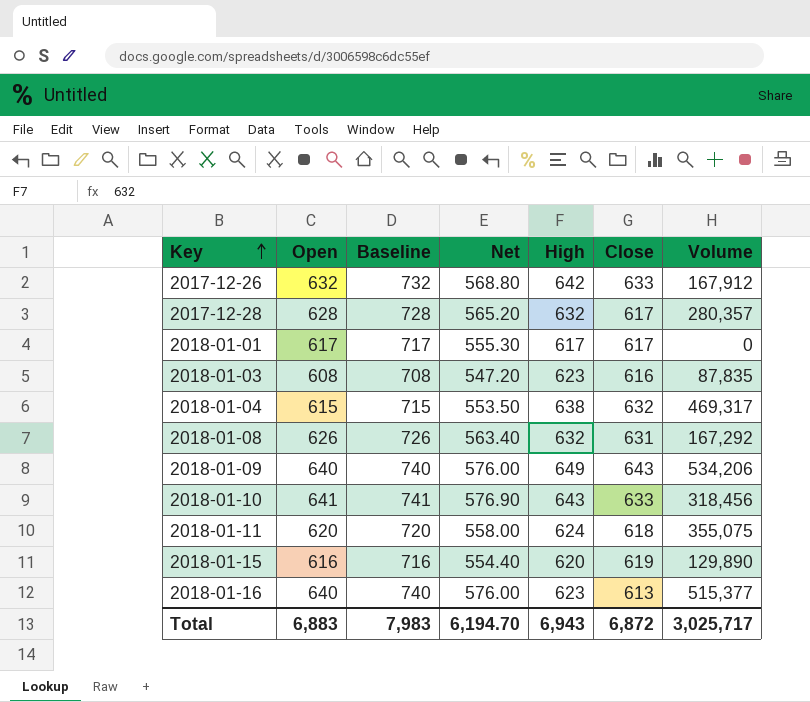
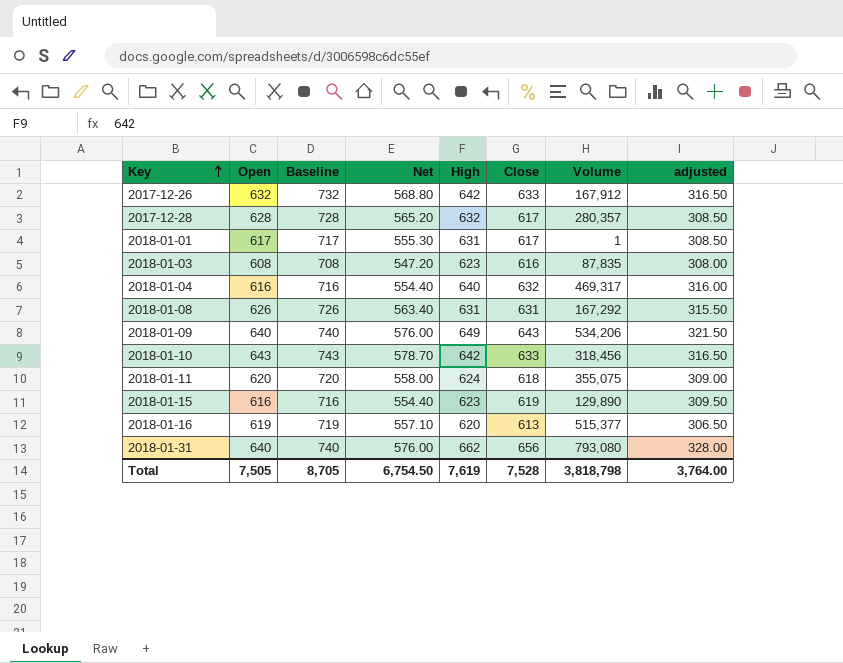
column adjusted | formula: none -> [Close] * 0.5
2018-01-01 | High: 617 -> 631
2018-01-01 | Volume: 0 -> 1
2018-01-04 | Open: 615 -> 616
2018-01-04 | Baseline: 715 -> 716
2018-01-04 | Net: 553.50 -> 554.40
2018-01-04 | High: 638 -> 640
2018-01-08 | High: 632 -> 631
2018-01-10 | Open: 641 -> 643
2018-01-10 | Baseline: 741 -> 743
2018-01-10 | Net: 576.90 -> 578.70
2018-01-10 | High: 643 -> 642
2018-01-15 | High: 620 -> 623
2018-01-16 | Open: 640 -> 619
2018-01-16 | Baseline: 740 -> 719
2018-01-16 | Net: 576.00 -> 557.10
2018-01-16 | High: 623 -> 620
row 2018-01-31: none -> 640 | 740 | 576.00 | 662 | 656 | 793,080 | 328.00
Total | Open: 6,883 -> 7,505
Total | Baseline: 7,983 -> 8,705
Total | Net: 6,194.70 -> 6,754.50
Total | High: 6,943 -> 7,619
Total | Close: 6,872 -> 7,528
Total | Volume: 3,025,717 -> 3,818,798

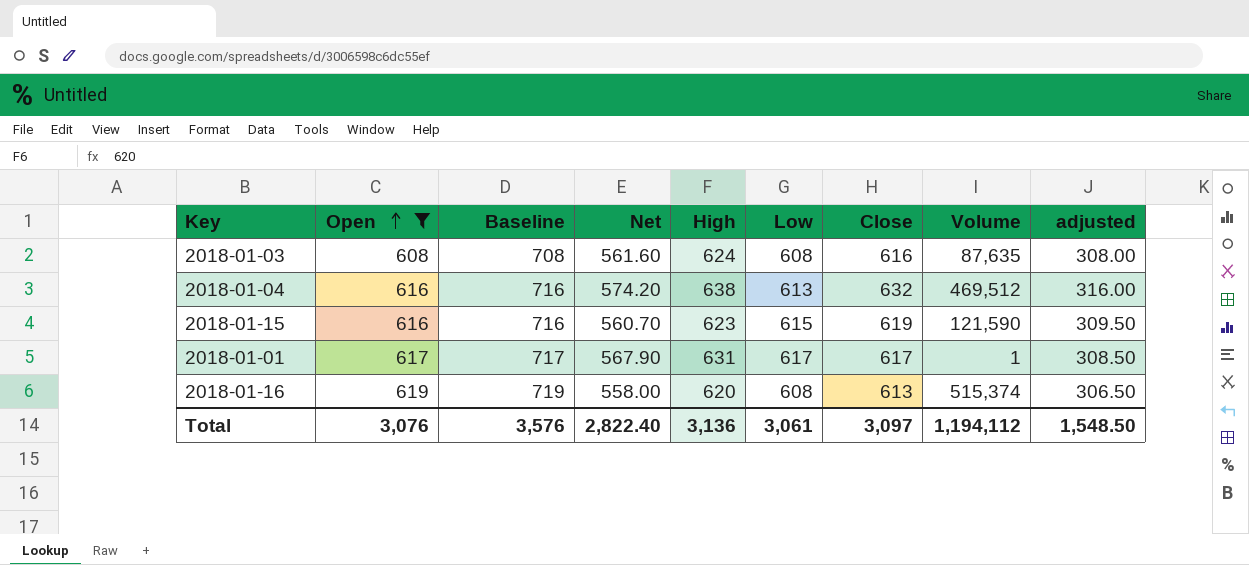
filter: none -> Open <= 619
row order: Key ascending -> Open ascending
column Net | formula: [Open] * 0.9 -> [High] * 0.9
column Low | position: none -> 6
2018-01-03 | High: 623 -> 624
2018-01-03 | Volume: 87,835 -> 87,635
2018-01-04 | High: 640 -> 638
2018-01-04 | Volume: 469,317 -> 469,512
2018-01-15 | Volume: 129,890 -> 121,590
2018-01-16 | Volume: 515,377 -> 515,374
Total | Open: 7,505 -> 3,076
Total | Baseline: 8,705 -> 3,576
Total | Net: 6,754.50 -> 2,822.40
Total | High: 7,619 -> 3,136
Total | Close: 7,528 -> 3,097
Total | Volume: 3,818,798 -> 1,194,112
Total | adjusted: 3,764.00 -> 1,548.50

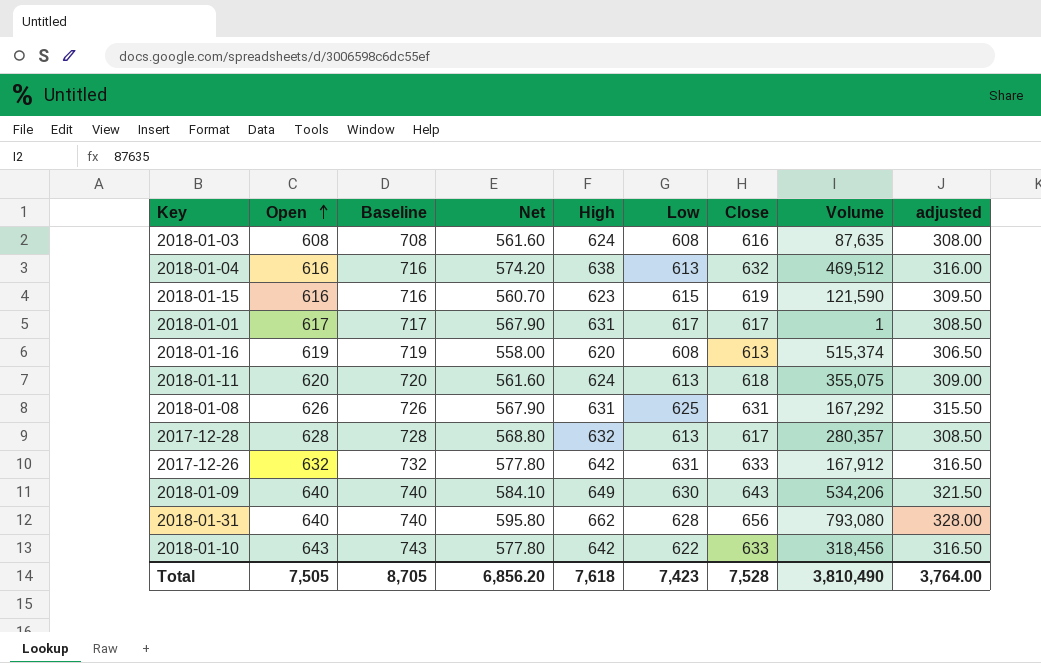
filter: Open <= 619 -> none
Total | Open: 3,076 -> 7,505
Total | Baseline: 3,576 -> 8,705
Total | Net: 2,822.40 -> 6,856.20
Total | High: 3,136 -> 7,618
Total | Low: 3,061 -> 7,423
Total | Close: 3,097 -> 7,528
Total | Volume: 1,194,112 -> 3,810,490
Total | adjusted: 1,548.50 -> 3,764.00

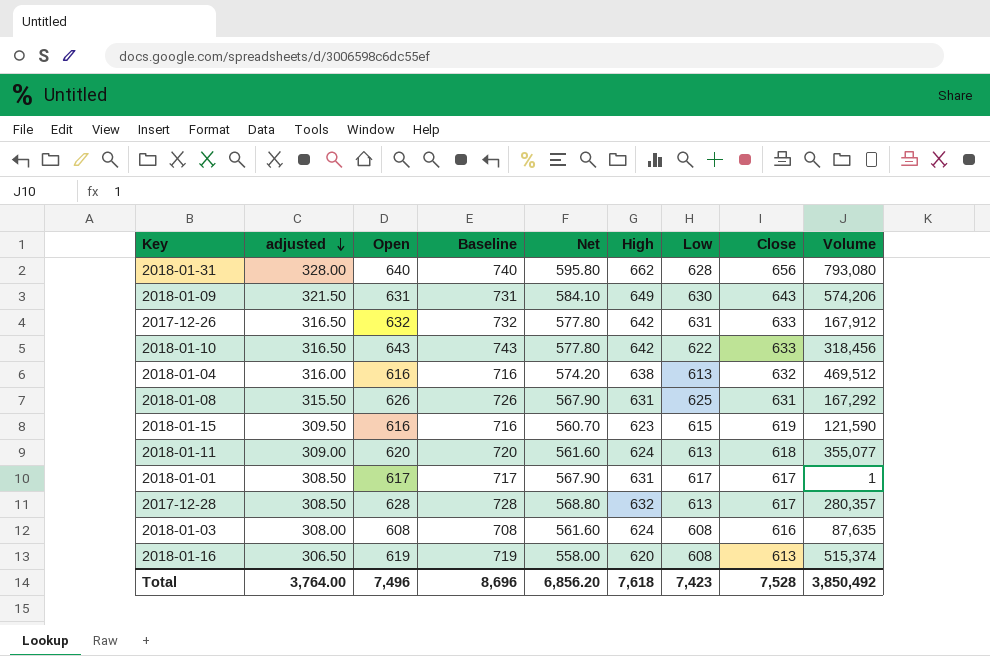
row order: Open ascending -> adjusted descending
column adjusted | position: 9 -> 2
2018-01-09 | Open: 640 -> 631
2018-01-09 | Baseline: 740 -> 731
2018-01-09 | Volume: 534,206 -> 574,206
2018-01-11 | Volume: 355,075 -> 355,077
Total | Open: 7,505 -> 7,496
Total | Baseline: 8,705 -> 8,696
Total | Volume: 3,810,490 -> 3,850,492

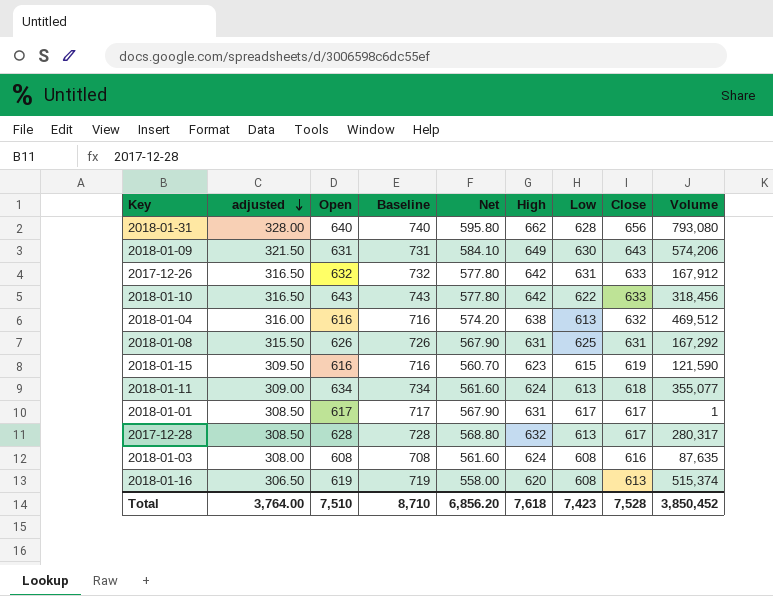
2018-01-11 | Open: 620 -> 634
2018-01-11 | Baseline: 720 -> 734
2017-12-28 | Volume: 280,357 -> 280,317
Total | Open: 7,496 -> 7,510
Total | Baseline: 8,696 -> 8,710
Total | Volume: 3,850,492 -> 3,850,452

